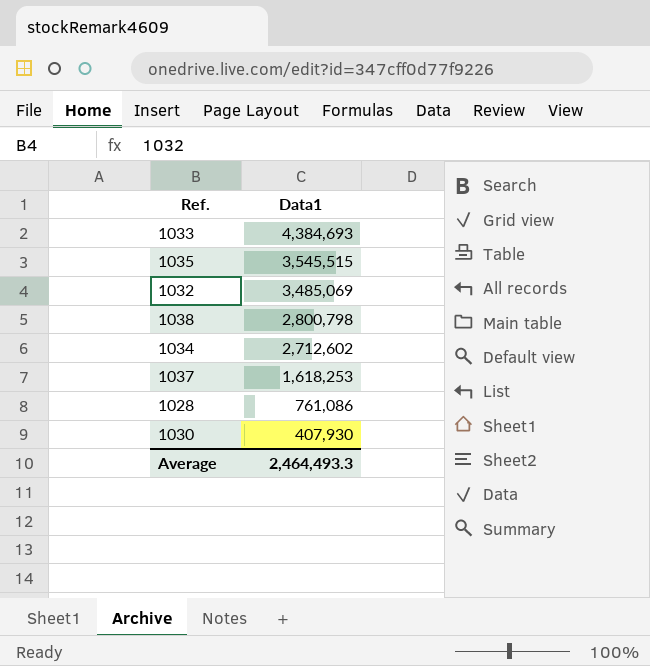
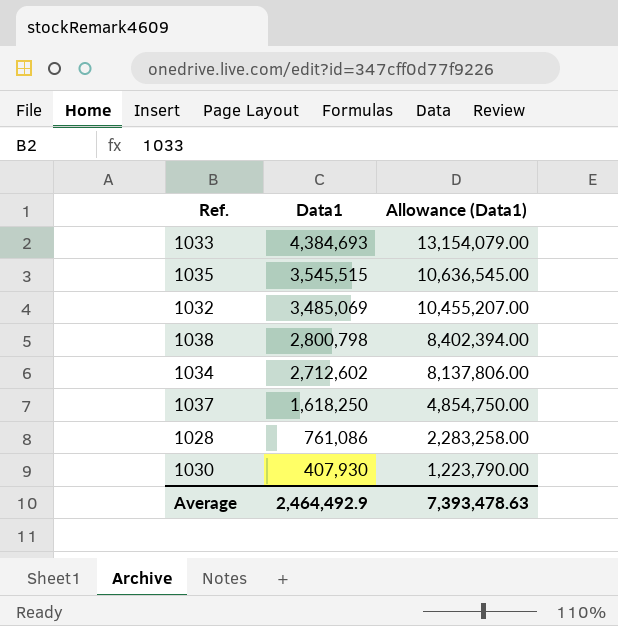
column Allowance (Data1) | formula: none -> [Data1] * 3
1037 | Data1: 1,618,253 -> 1,618,250
Average | Data1: 2,464,493.3 -> 2,464,492.9

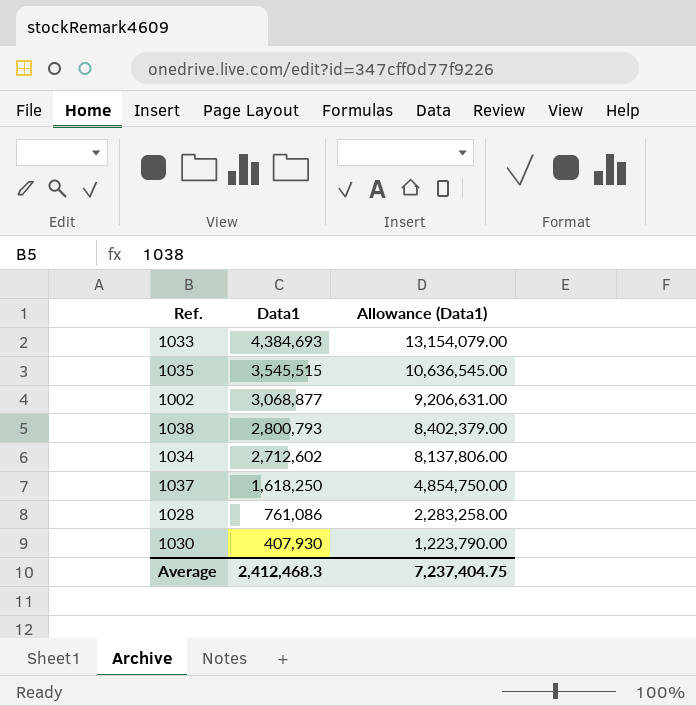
row 1032: 3,485,069 | 10,455,207.00 -> none
row 1002: none -> 3,068,877 | 9,206,631.00
1038 | Data1: 2,800,798 -> 2,800,793
1038 | Allowance (Data1): 8,402,394.00 -> 8,402,379.00
Average | Data1: 2,464,492.9 -> 2,412,468.3
Average | Allowance (Data1): 7,393,478.63 -> 7,237,404.75

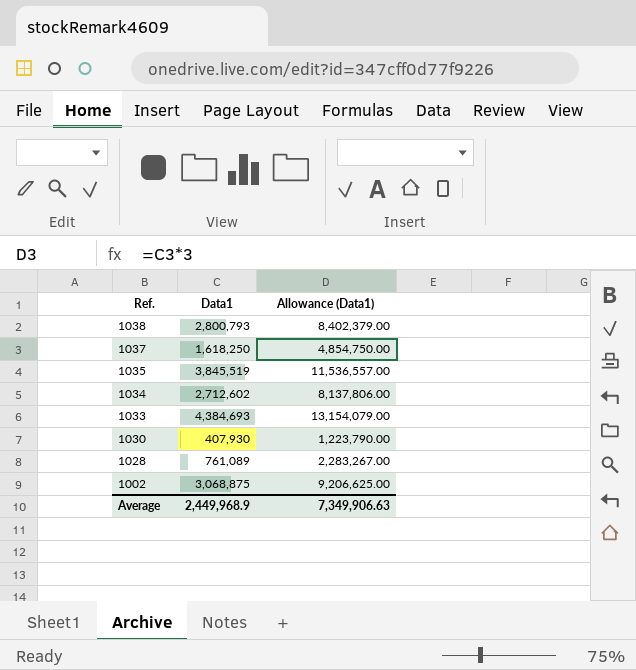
row order: Data1 descending -> Ref. descending
1035 | Data1: 3,545,515 -> 3,845,519
1035 | Allowance (Data1): 10,636,545.00 -> 11,536,557.00
1028 | Data1: 761,086 -> 761,089
1028 | Allowance (Data1): 2,283,258.00 -> 2,283,267.00
1002 | Data1: 3,068,877 -> 3,068,875
1002 | Allowance (Data1): 9,206,631.00 -> 9,206,625.00
Average | Data1: 2,412,468.3 -> 2,449,968.9
Average | Allowance (Data1): 7,237,404.75 -> 7,349,906.63

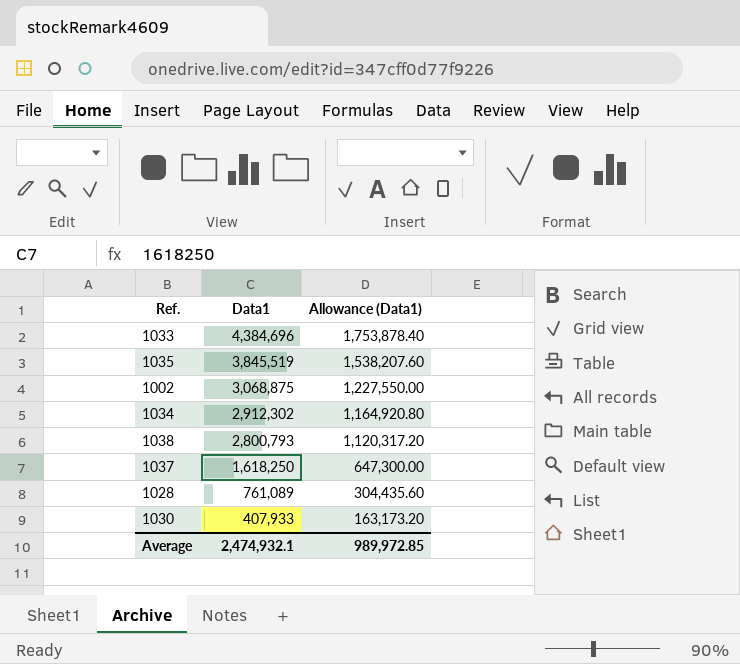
row order: Ref. descending -> Data1 descending
column Allowance (Data1) | formula: [Data1] * 3 -> [Data1] * 0.4
1033 | Data1: 4,384,693 -> 4,384,696
1034 | Data1: 2,712,602 -> 2,912,302
1030 | Data1: 407,930 -> 407,933
Average | Data1: 2,449,968.9 -> 2,474,932.1
Average | Allowance (Data1): 7,349,906.63 -> 989,972.85

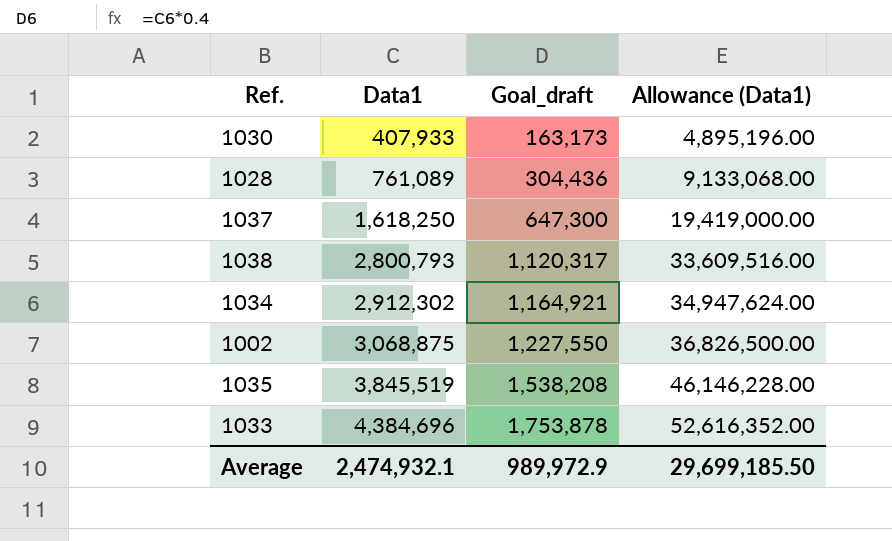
row order: Data1 descending -> Data1 ascending
column Goal_draft | formula: none -> [Data1] * 0.4
column Allowance (Data1) | formula: [Data1] * 0.4 -> [Data1] * 12
Average | Allowance (Data1): 989,972.85 -> 29,699,185.50

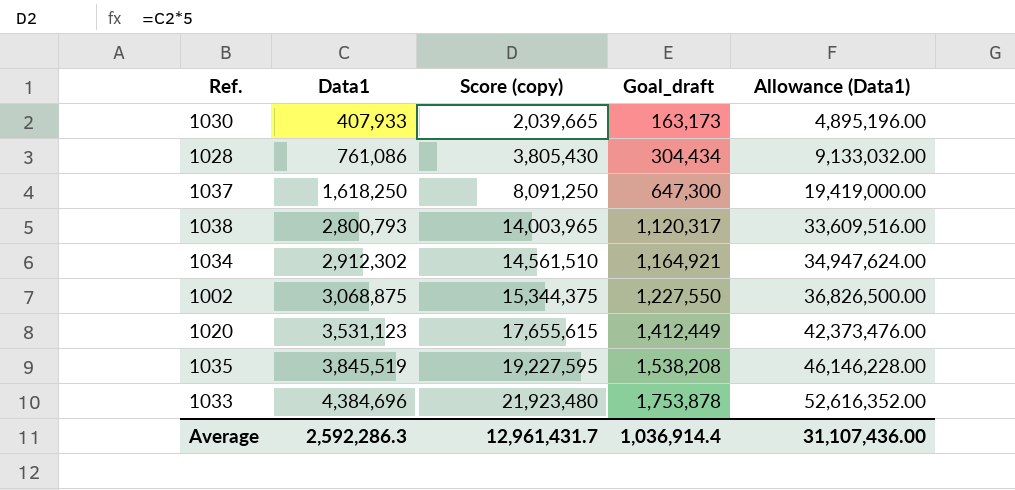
column Score (copy) | formula: none -> [Data1] * 5
1028 | Data1: 761,089 -> 761,086
1028 | Goal_draft: 304,436 -> 304,434
1028 | Allowance (Data1): 9,133,068.00 -> 9,133,032.00
row 1020: none -> 3,531,123 | 17,655,615 | 1,412,449 | 42,373,476.00
Average | Data1: 2,474,932.1 -> 2,592,286.3
Average | Goal_draft: 989,972.9 -> 1,036,914.4
Average | Allowance (Data1): 29,699,185.50 -> 31,107,436.00

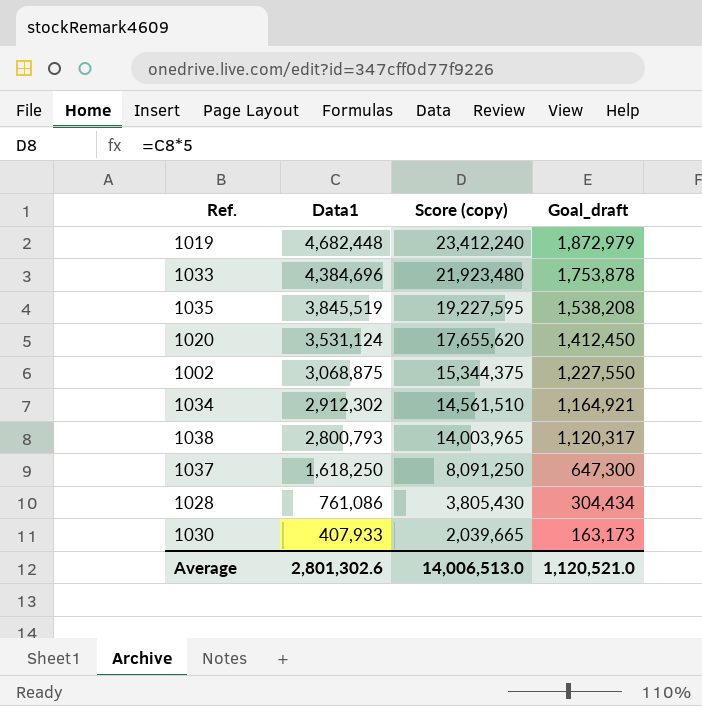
row order: Data1 ascending -> Data1 descending
column Allowance (Data1) | formula: [Data1] * 12 -> none
row 1019: none -> 4,682,448 | 23,412,240 | 1,872,979
1020 | Data1: 3,531,123 -> 3,531,124
1020 | Score (copy): 17,655,615 -> 17,655,620
1020 | Goal_draft: 1,412,449 -> 1,412,450
Average | Data1: 2,592,286.3 -> 2,801,302.6
Average | Score (copy): 12,961,431.7 -> 14,006,513.0
Average | Goal_draft: 1,036,914.4 -> 1,120,521.0

